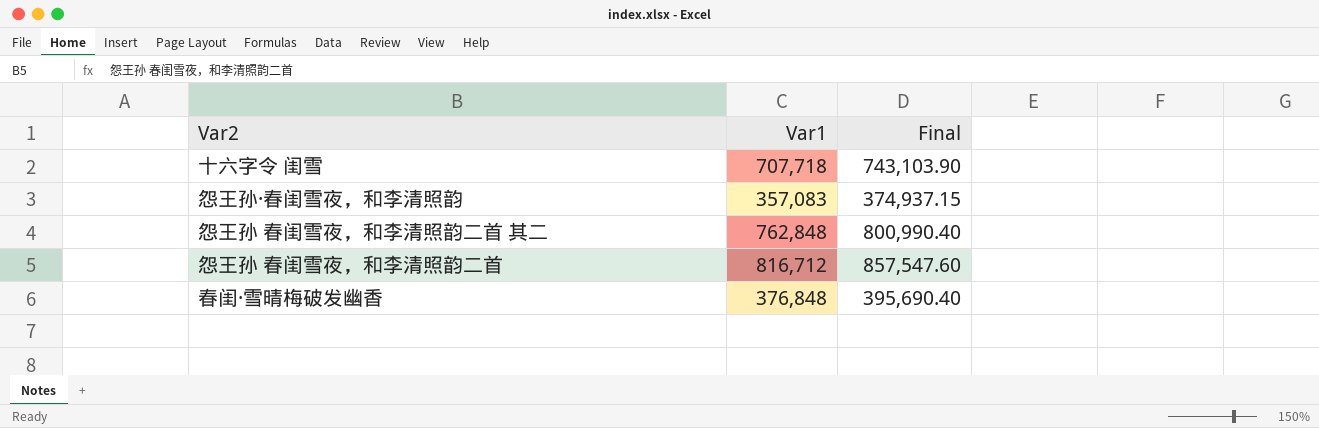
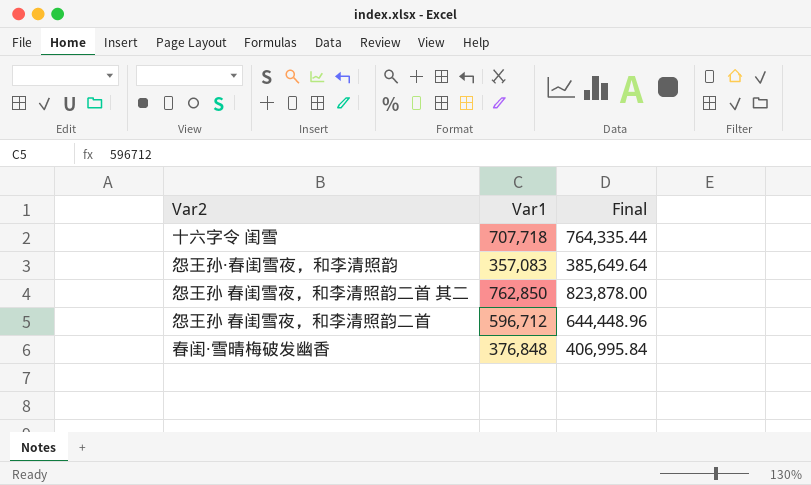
column Final | formula: [Var1] * 1.05 -> [Var1] * 1.08
怨王孙 春闺雪夜，和李清照韵二首 其二 | Var1: 762,848 -> 762,850
怨王孙 春闺雪夜，和李清照韵二首 | Var1: 816,712 -> 596,712

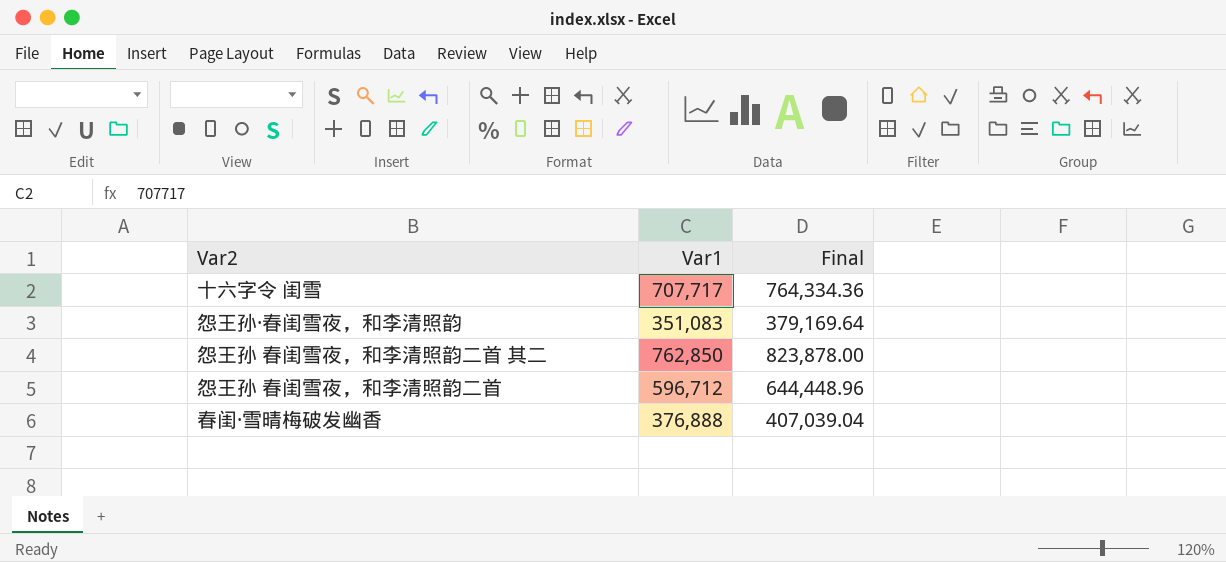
十六字令 闺雪 | Var1: 707,718 -> 707,717
十六字令 闺雪 | Final: 764,335.44 -> 764,334.36
怨王孙·春闺雪夜，和李清照韵 | Var1: 357,083 -> 351,083
怨王孙·春闺雪夜，和李清照韵 | Final: 385,649.64 -> 379,169.64
春闺·雪晴梅破发幽香 | Var1: 376,848 -> 376,888
春闺·雪晴梅破发幽香 | Final: 406,995.84 -> 407,039.04

